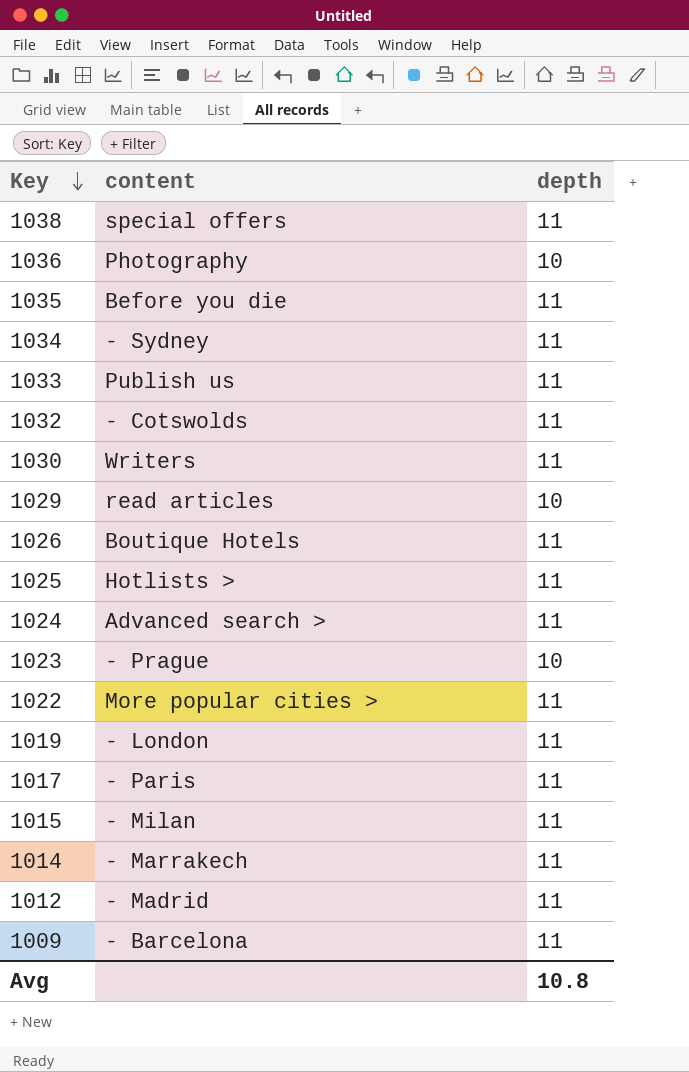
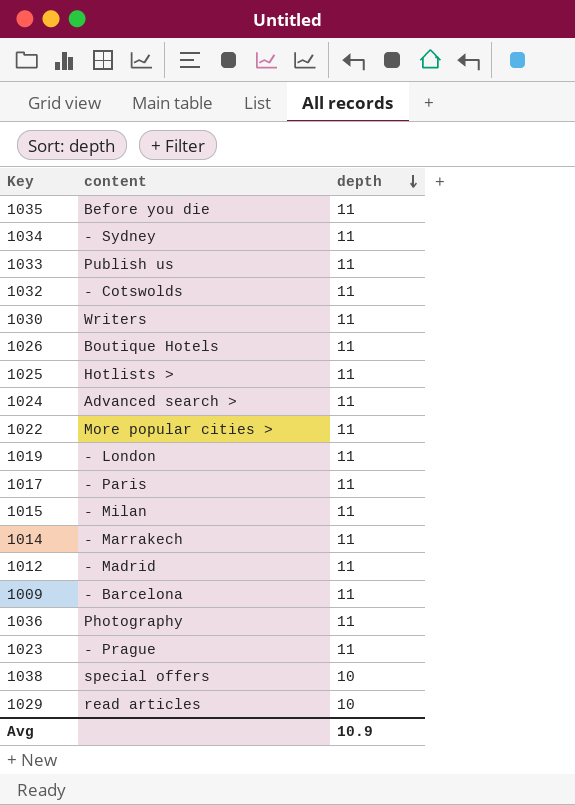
row order: Key descending -> depth descending
1036 | depth: 10 -> 11
1023 | depth: 10 -> 11
1038 | depth: 11 -> 10
Avg | depth: 10.8 -> 10.9

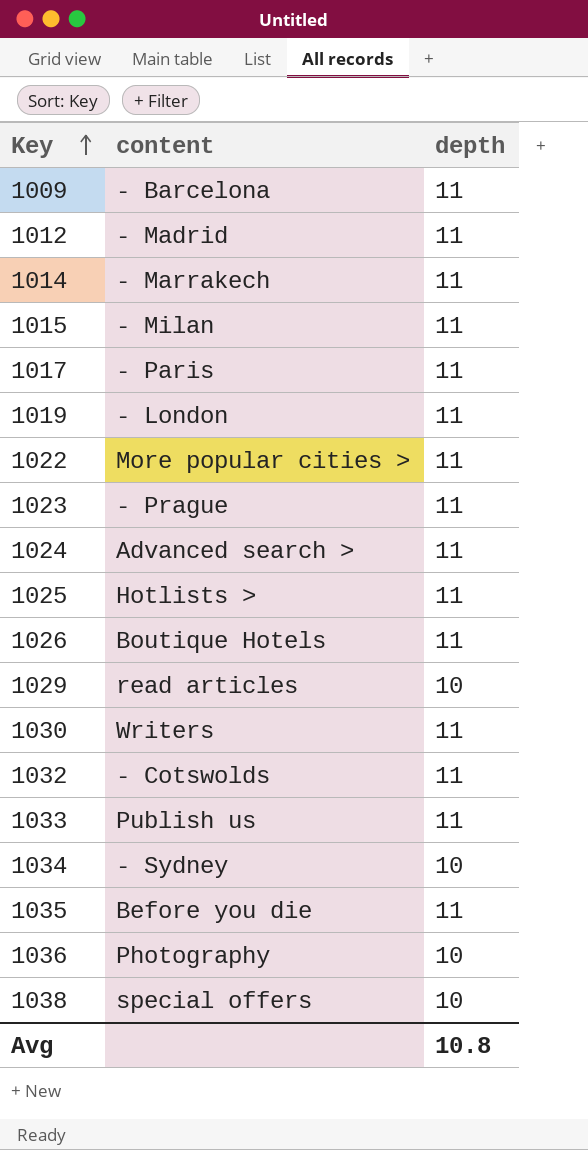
row order: depth descending -> Key ascending
1034 | depth: 11 -> 10
1036 | depth: 11 -> 10
Avg | depth: 10.9 -> 10.8

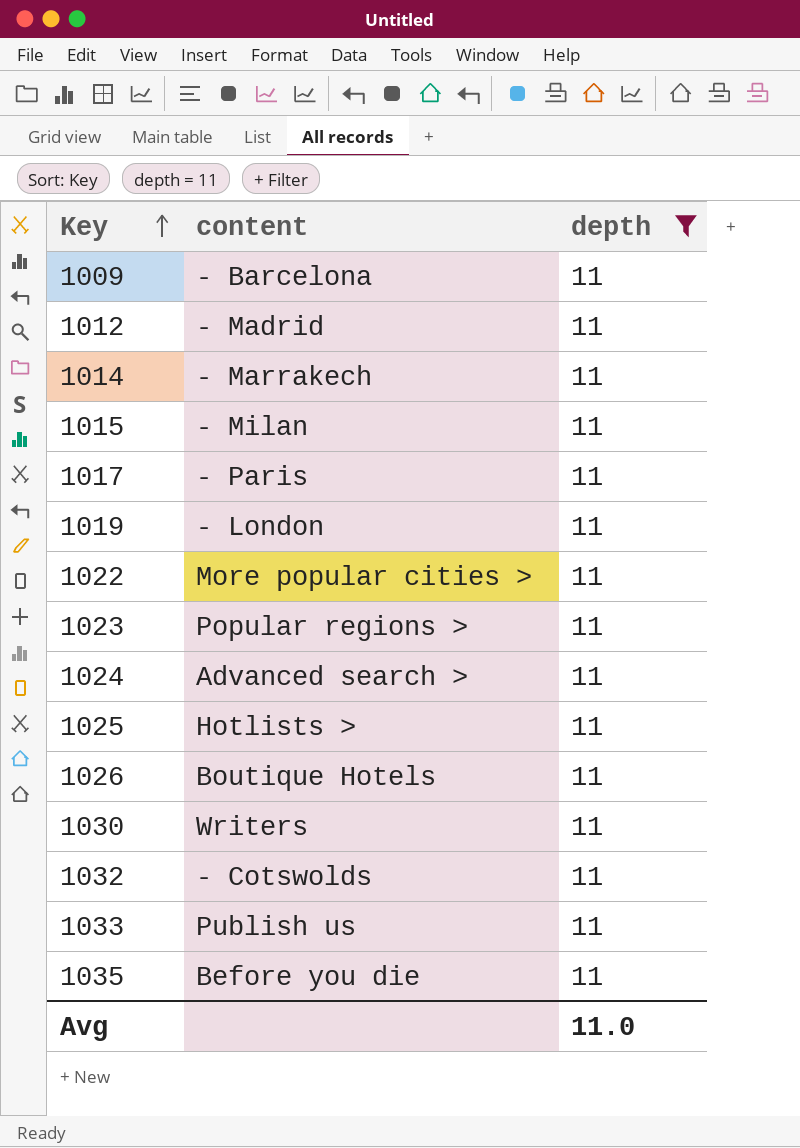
filter: none -> depth = 11
1023 | content: - Prague -> Popular regions >
Avg | depth: 10.8 -> 11.0

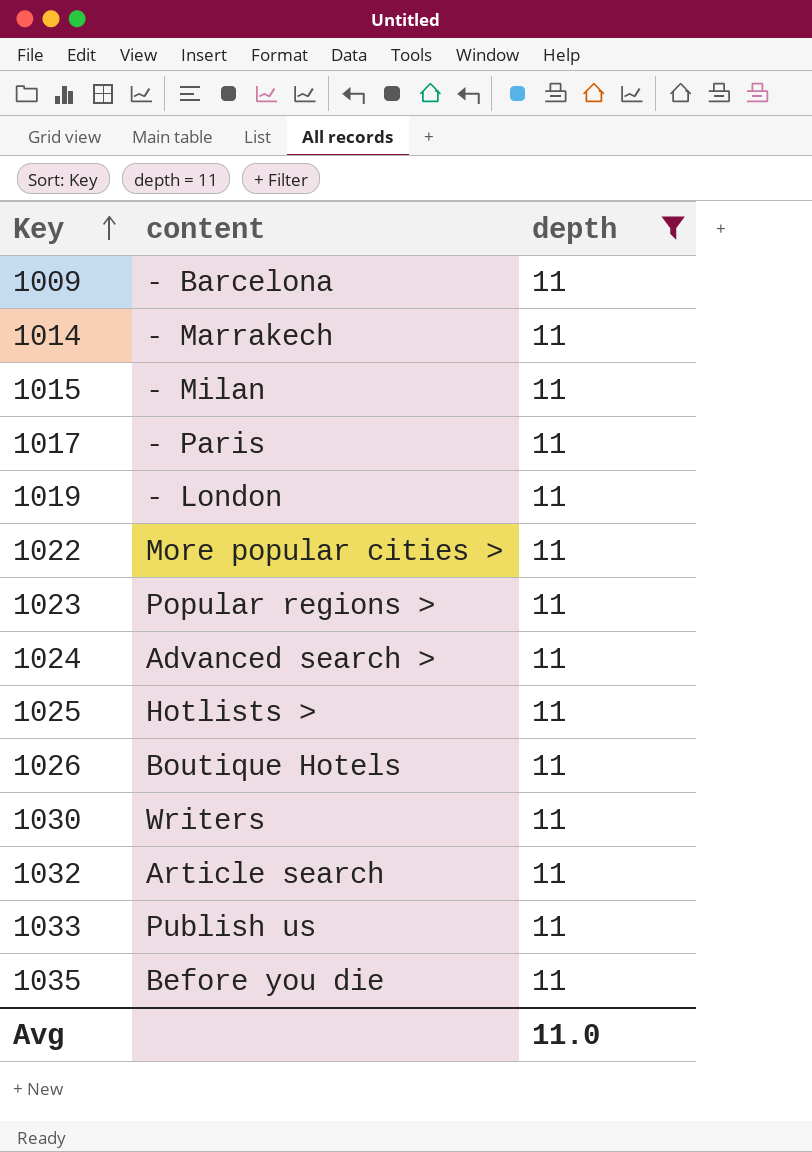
row 1012: - Madrid | 11 -> none
1032 | content: - Cotswolds -> Article search

